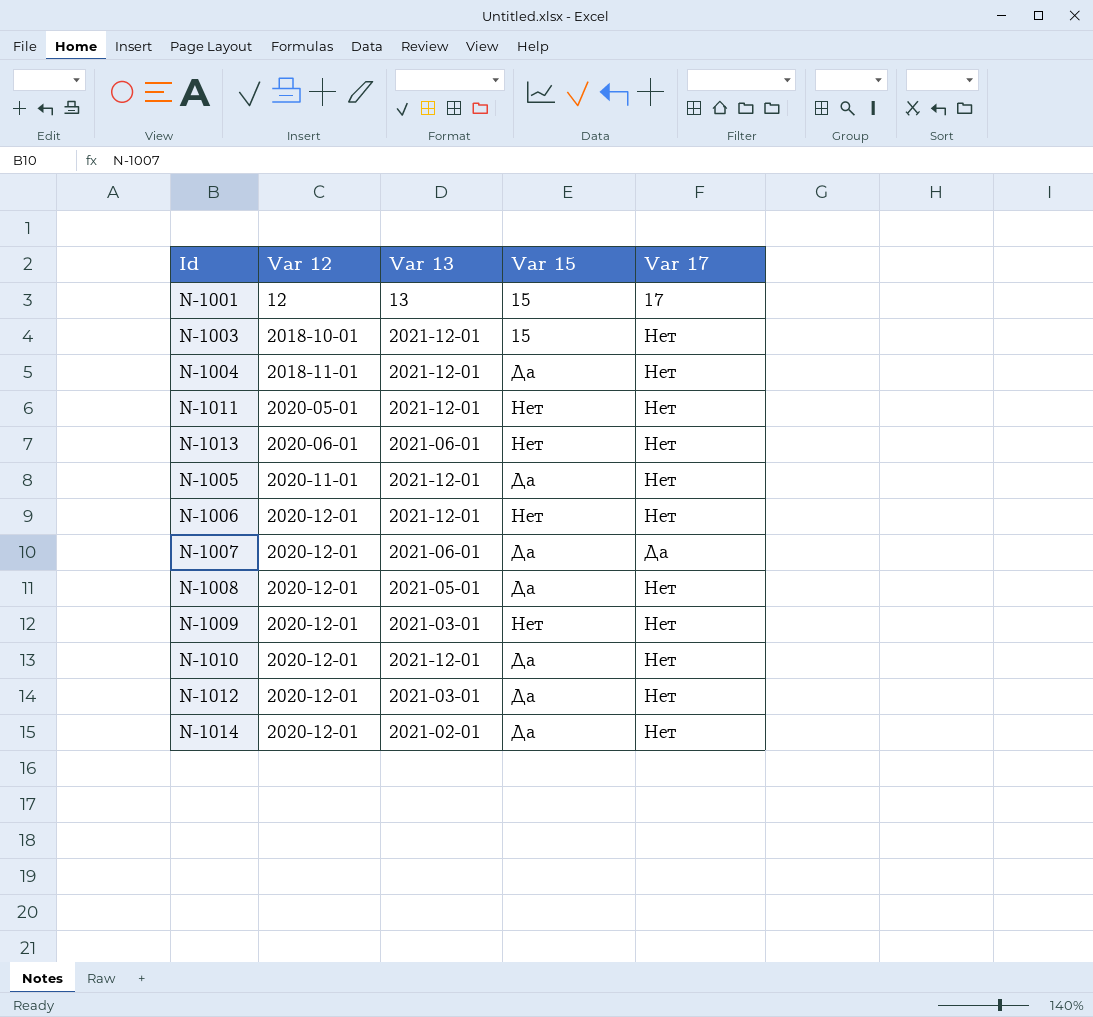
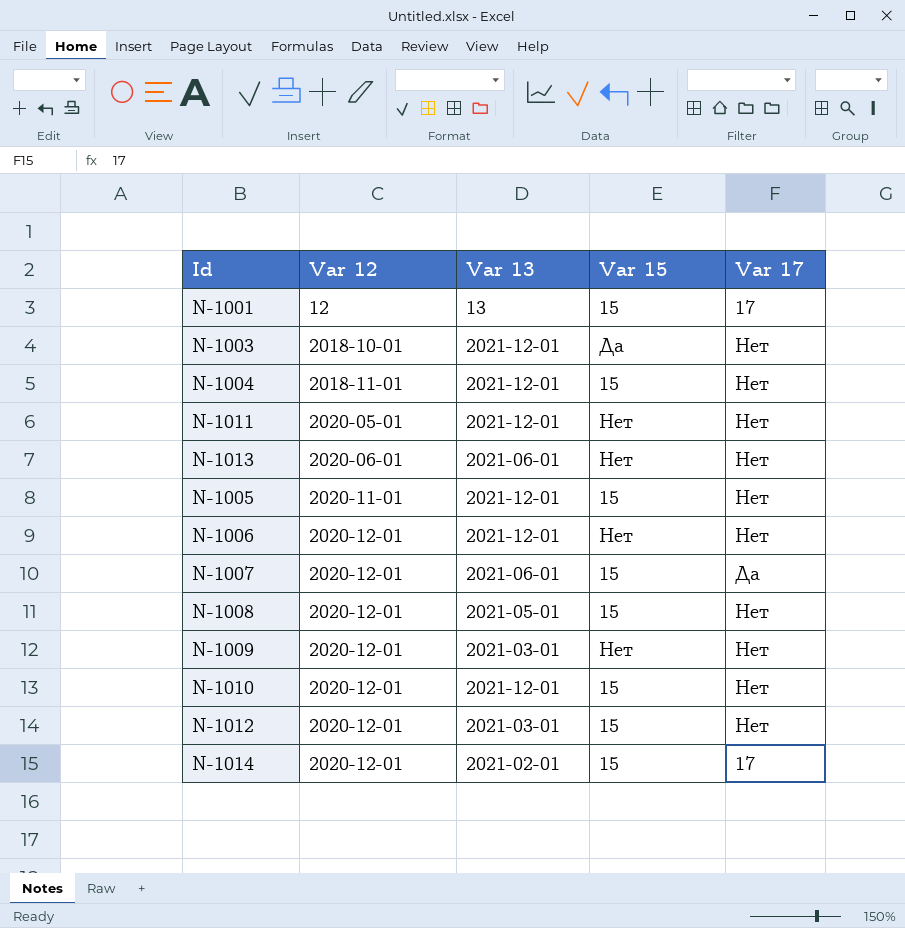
N-1003 | Var 15: 15 -> Да
N-1004 | Var 15: Да -> 15
N-1005 | Var 15: Да -> 15
N-1007 | Var 15: Да -> 15
N-1008 | Var 15: Да -> 15
N-1010 | Var 15: Да -> 15
N-1012 | Var 15: Да -> 15
N-1014 | Var 15: Да -> 15
N-1014 | Var 17: Нет -> 17

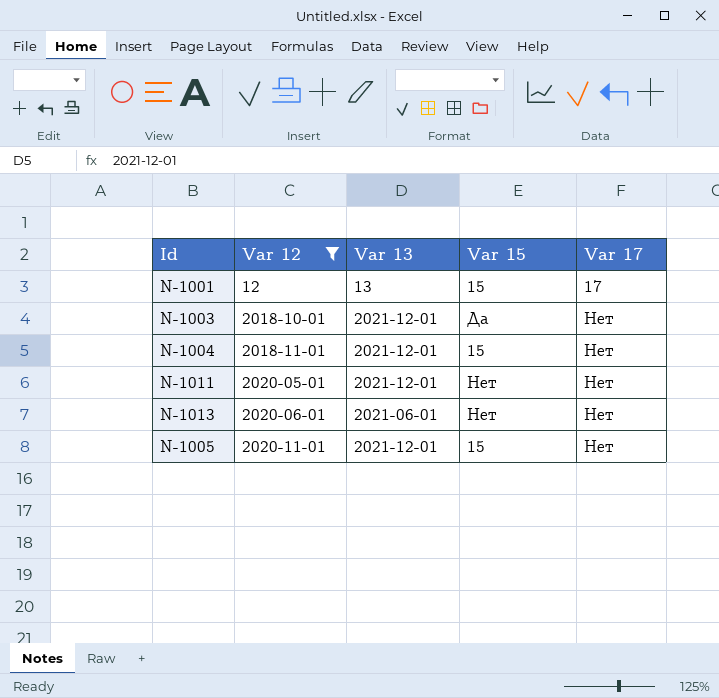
filter: none -> Var 12 != 2020-12-01

